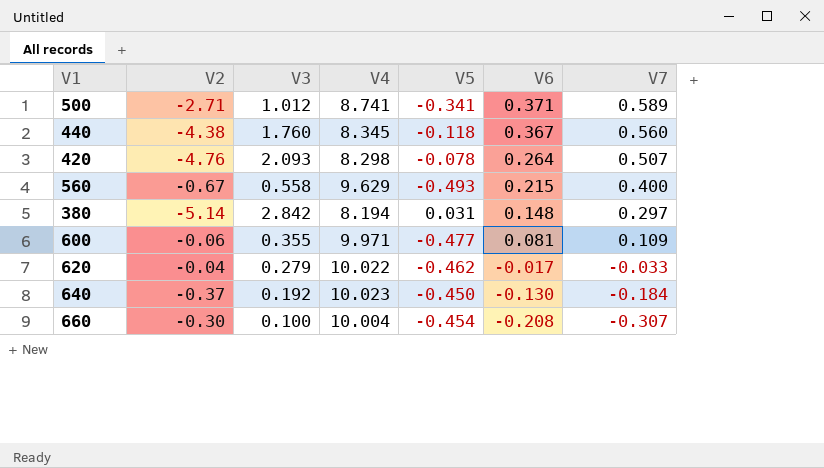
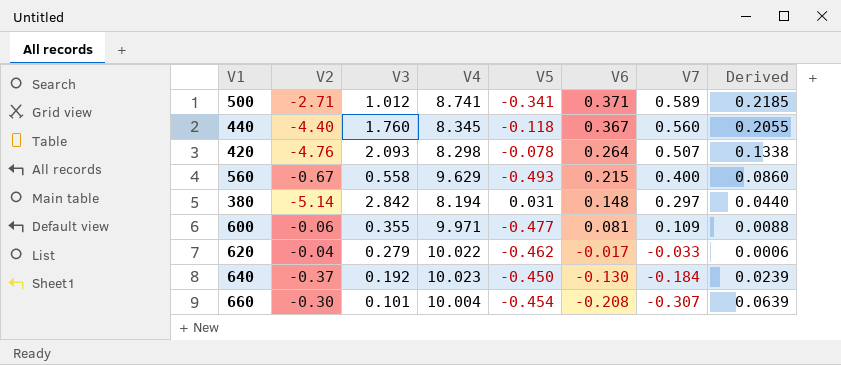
column Derived | formula: none -> [V6] * [V7]
440 | V2: -4.38 -> -4.40
660 | V3: 0.100 -> 0.101

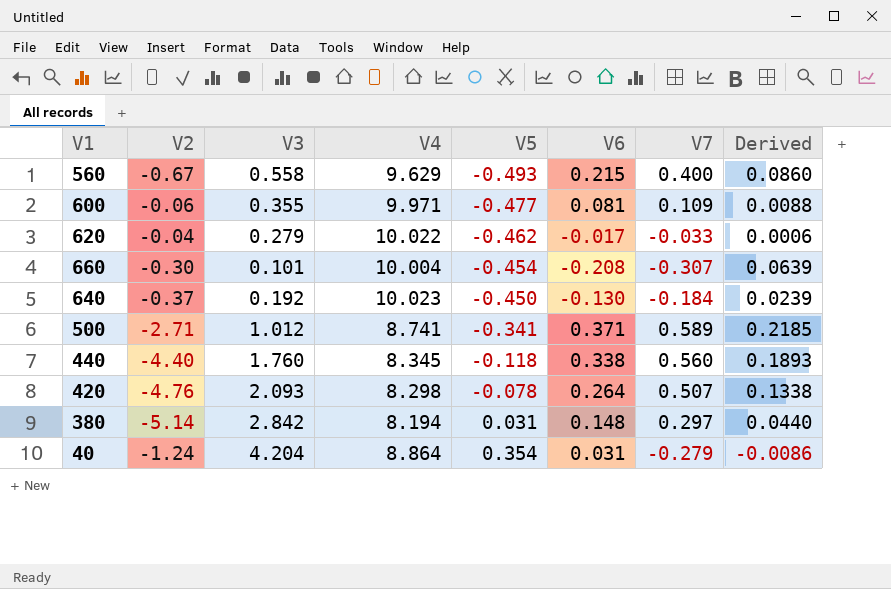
row order: V6 descending -> V5 ascending
440 | V6: 0.367 -> 0.338
440 | Derived: 0.2055 -> 0.1893
row 40: none -> -1.24 | 4.204 | 8.864 | 0.354 | 0.031 | -0.279 | -0.0086

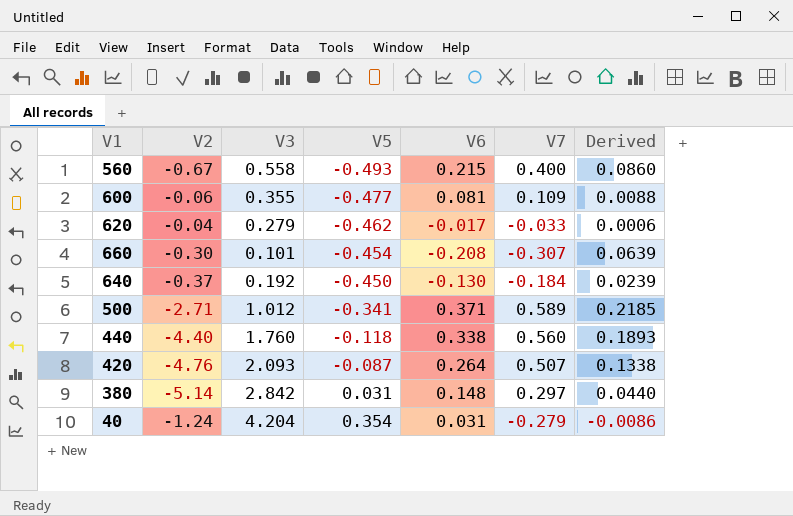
column V4 | position: 4 -> none
420 | V5: -0.078 -> -0.087

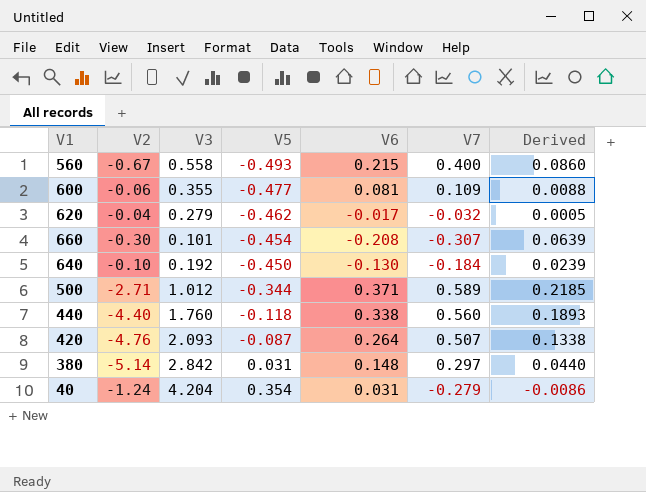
620 | V7: -0.033 -> -0.032
620 | Derived: 0.0006 -> 0.0005
640 | V2: -0.37 -> -0.10
500 | V5: -0.341 -> -0.344

